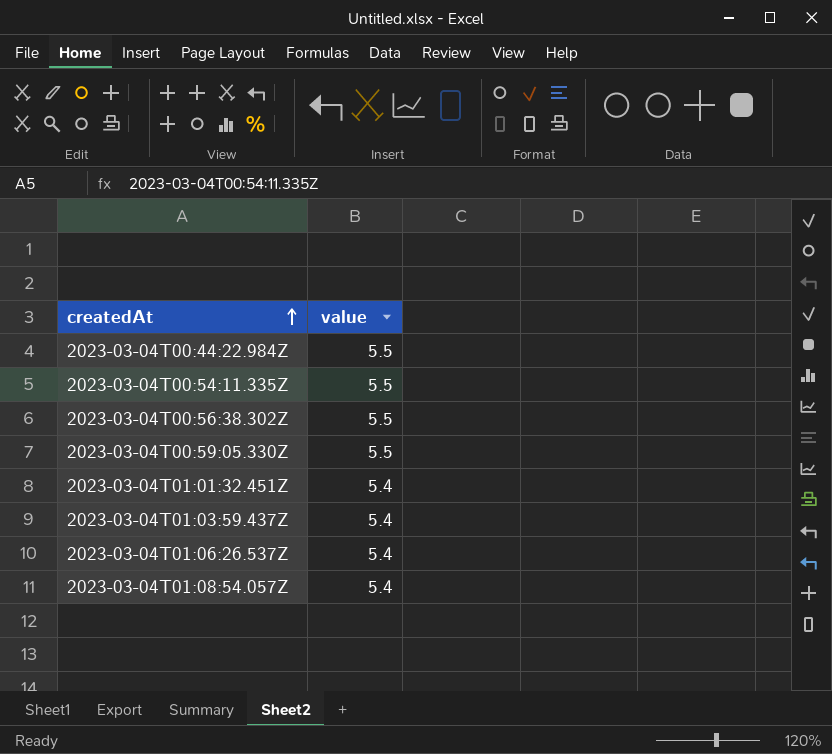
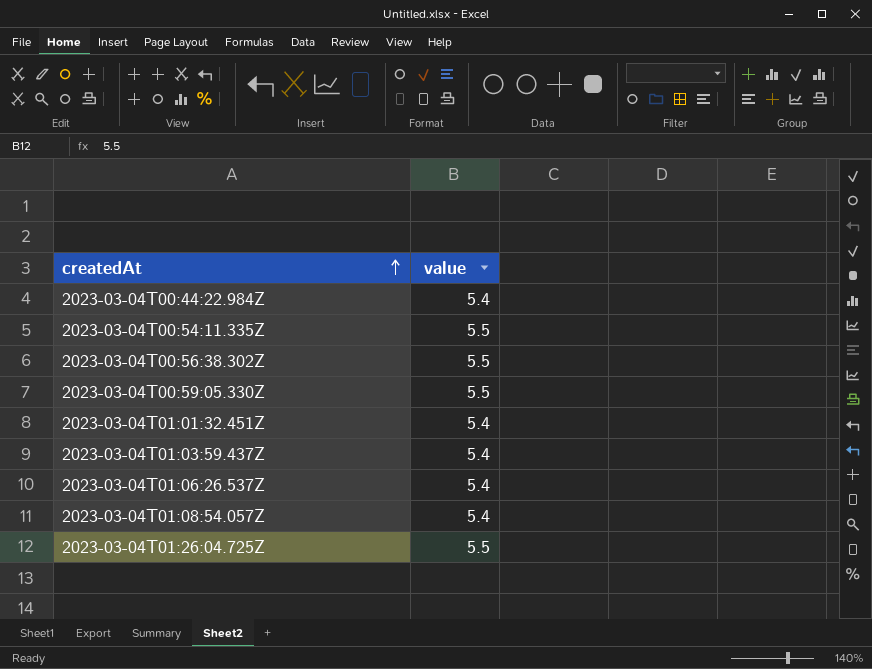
2023-03-04T00:44:22.984Z | value: 5.5 -> 5.4
row 2023-03-04T01:26:04.725Z: none -> 5.5

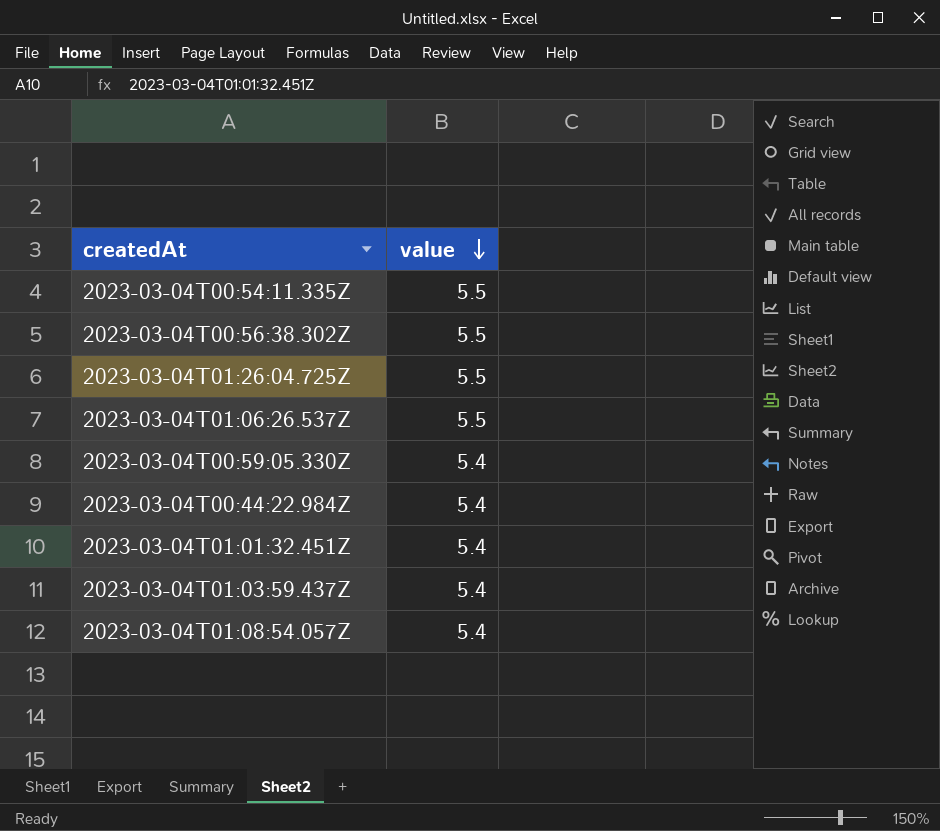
row order: createdAt ascending -> value descending
2023-03-04T01:06:26.537Z | value: 5.4 -> 5.5
2023-03-04T00:59:05.330Z | value: 5.5 -> 5.4

